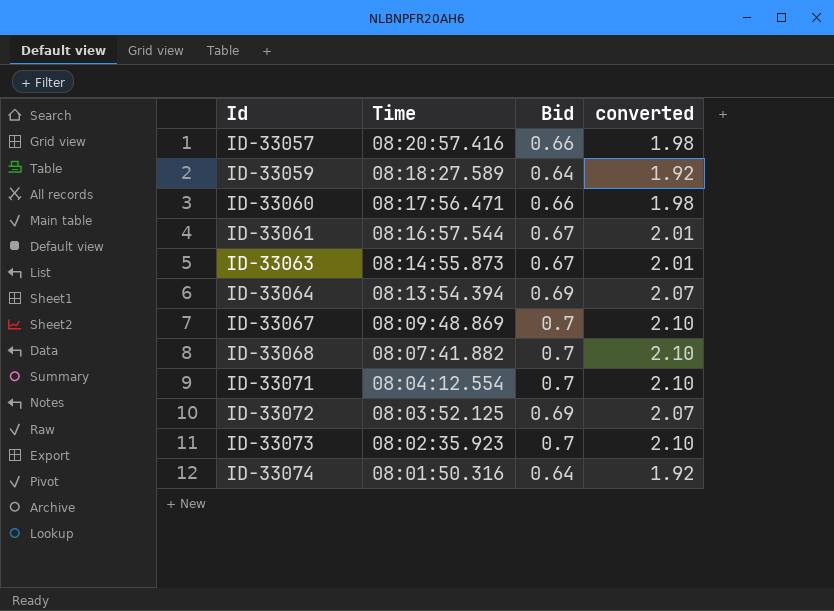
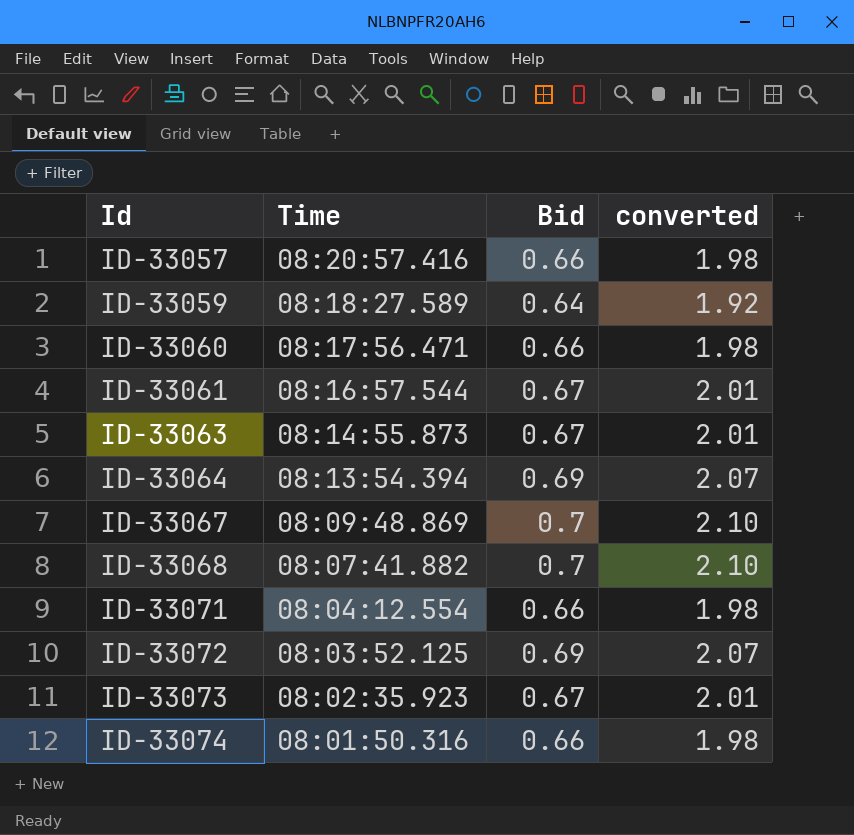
ID-33071 | Bid: 0.7 -> 0.66
ID-33071 | converted: 2.10 -> 1.98
ID-33073 | Bid: 0.7 -> 0.67
ID-33073 | converted: 2.10 -> 2.01
ID-33074 | Bid: 0.64 -> 0.66
ID-33074 | converted: 1.92 -> 1.98

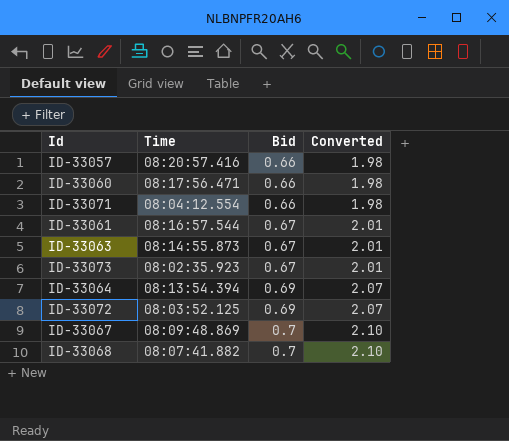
row order: Id ascending -> Bid ascending
column name: converted -> Converted
row ID-33059: 08:18:27.589 | 0.64 | 1.92 -> none
row ID-33074: 08:01:50.316 | 0.66 | 1.98 -> none

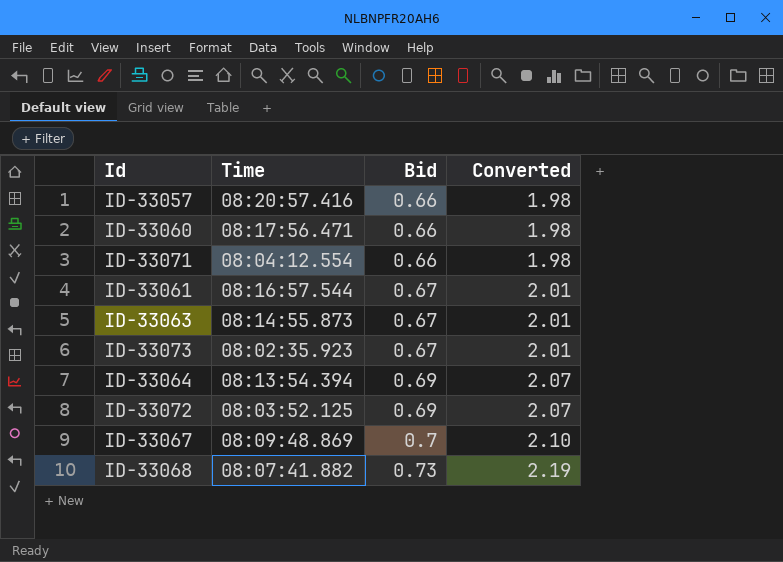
ID-33068 | Bid: 0.7 -> 0.73
ID-33068 | Converted: 2.10 -> 2.19

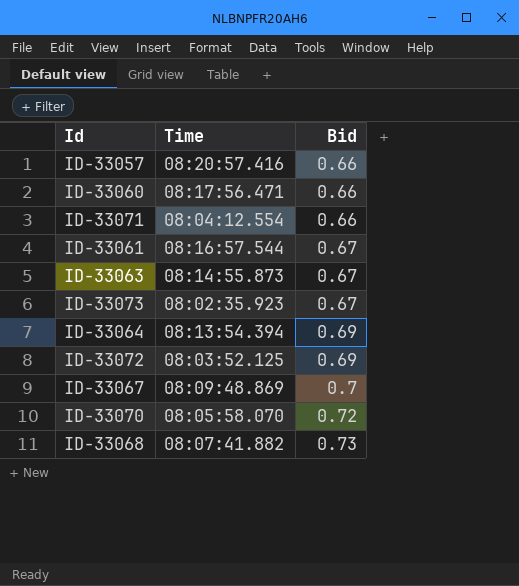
column Converted | formula: [Bid] * 3 -> none
row ID-33070: none -> 08:05:58.070 | 0.72

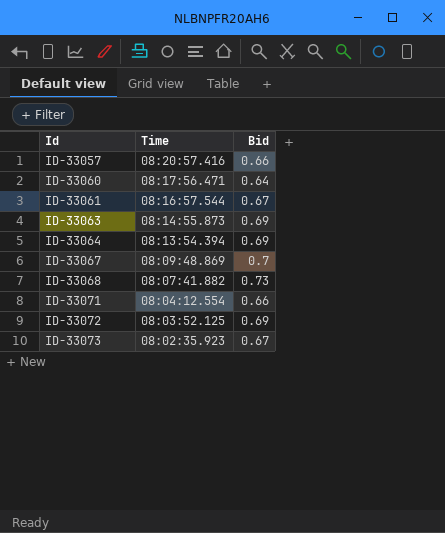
row order: Bid ascending -> Id ascending
row ID-33070: 08:05:58.070 | 0.72 -> none
ID-33060 | Bid: 0.66 -> 0.64
ID-33063 | Bid: 0.67 -> 0.69

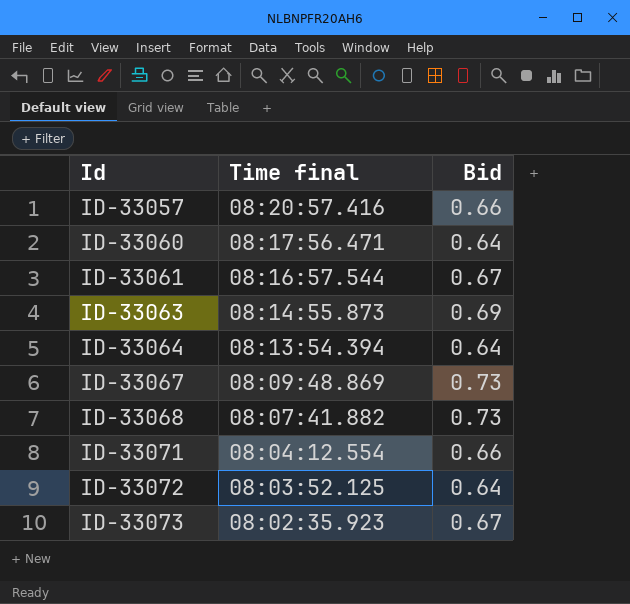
column name: Time -> Time final
ID-33064 | Bid: 0.69 -> 0.64
ID-33067 | Bid: 0.7 -> 0.73
ID-33072 | Bid: 0.69 -> 0.64

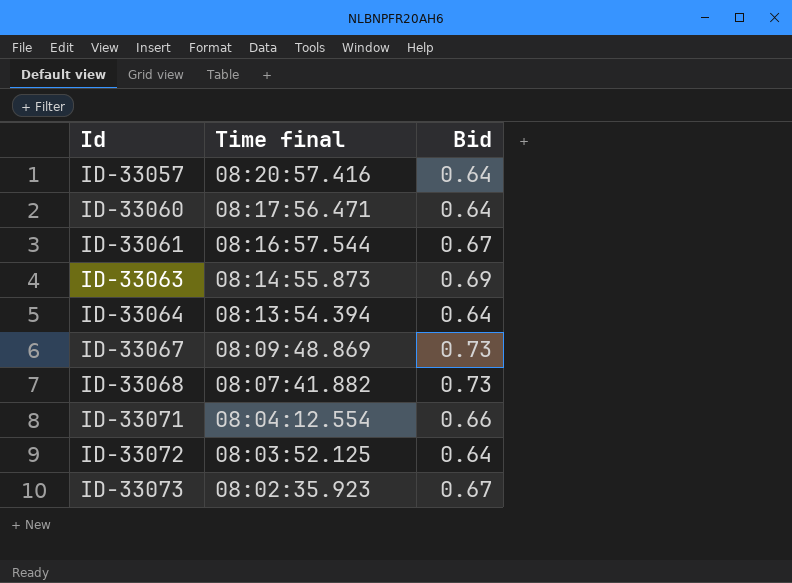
ID-33057 | Bid: 0.66 -> 0.64

